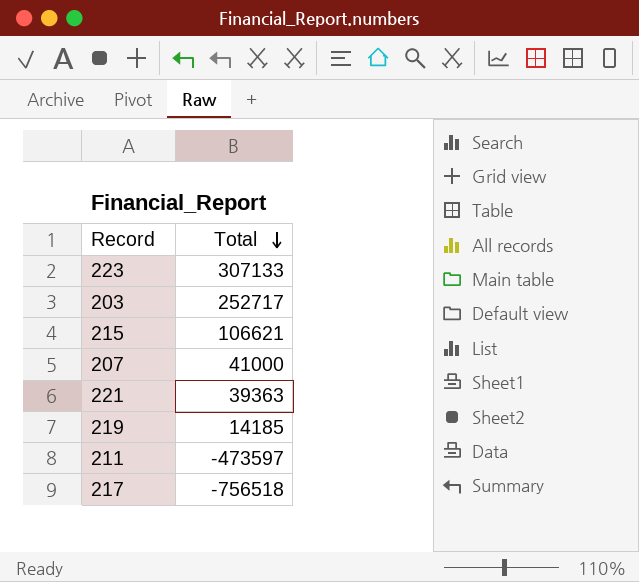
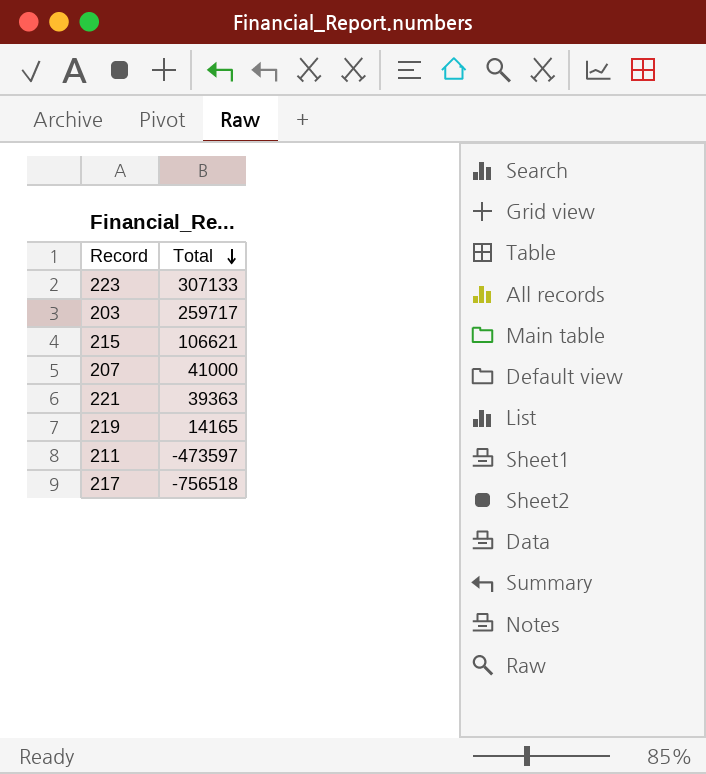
203 | Total: 252717 -> 259717
219 | Total: 14185 -> 14165

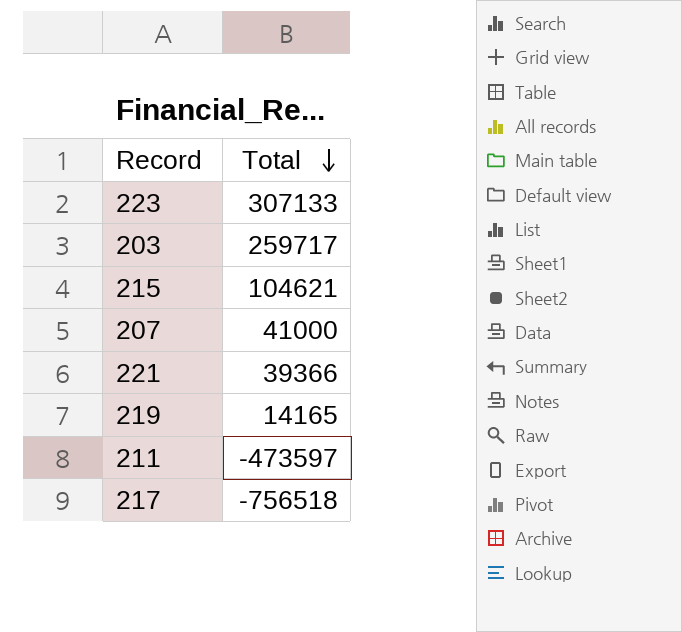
215 | Total: 106621 -> 104621
221 | Total: 39363 -> 39366

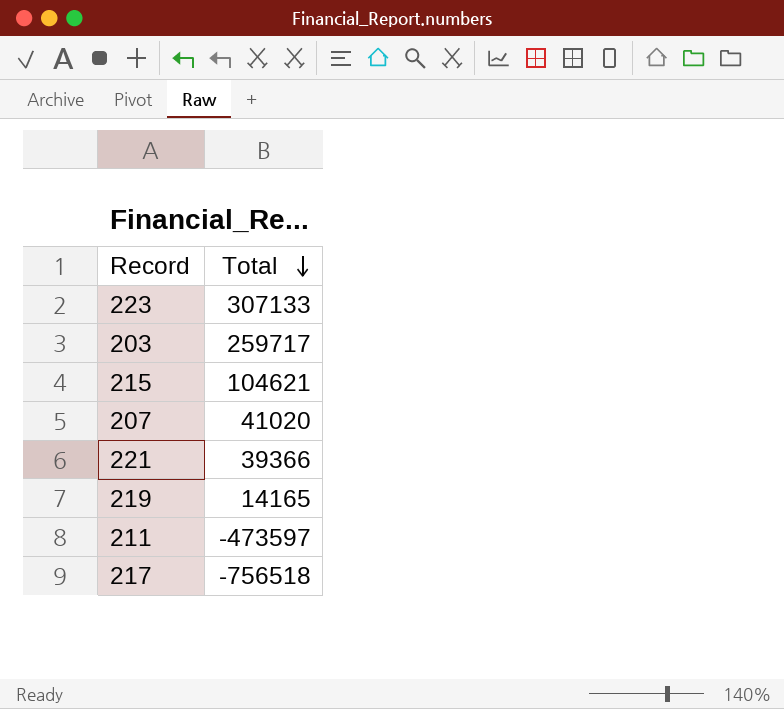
207 | Total: 41000 -> 41020

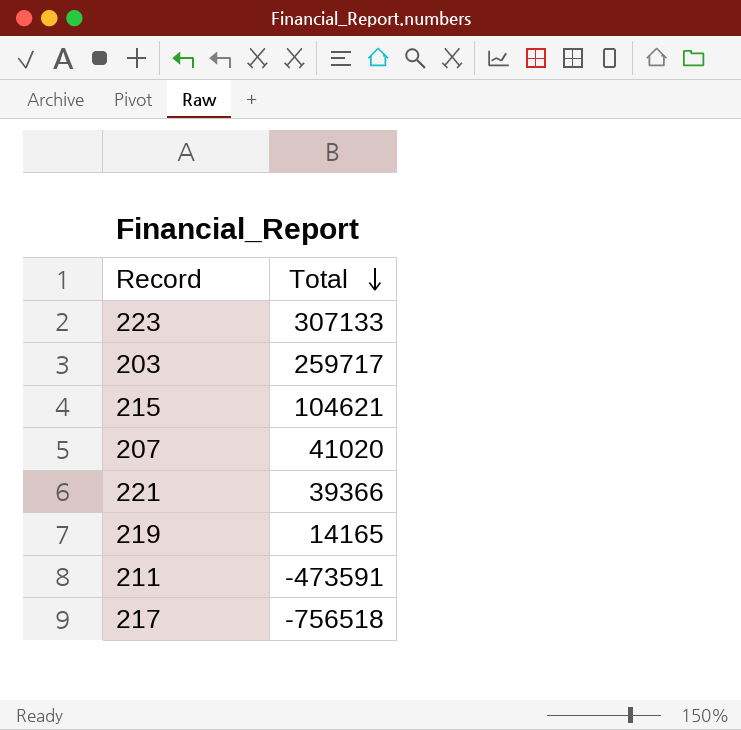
211 | Total: -473597 -> -473591

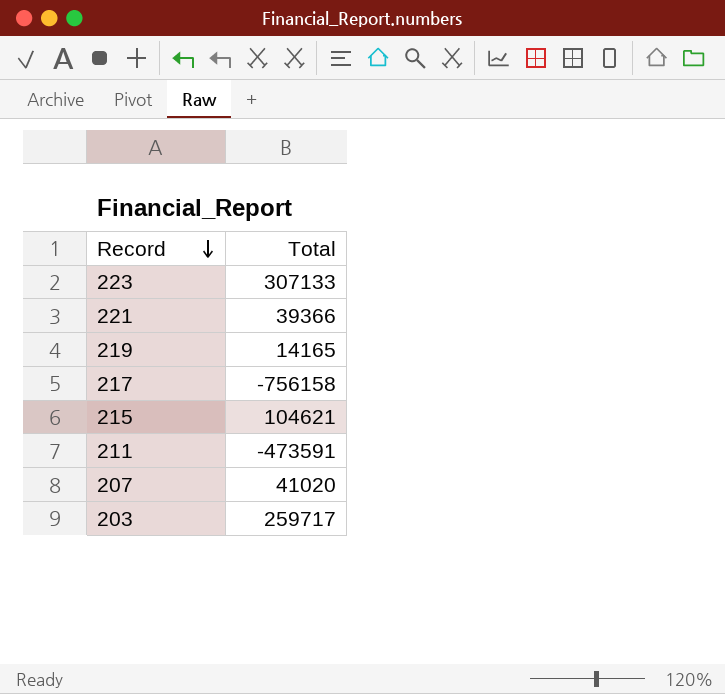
row order: Total descending -> Record descending
217 | Total: -756518 -> -756158

